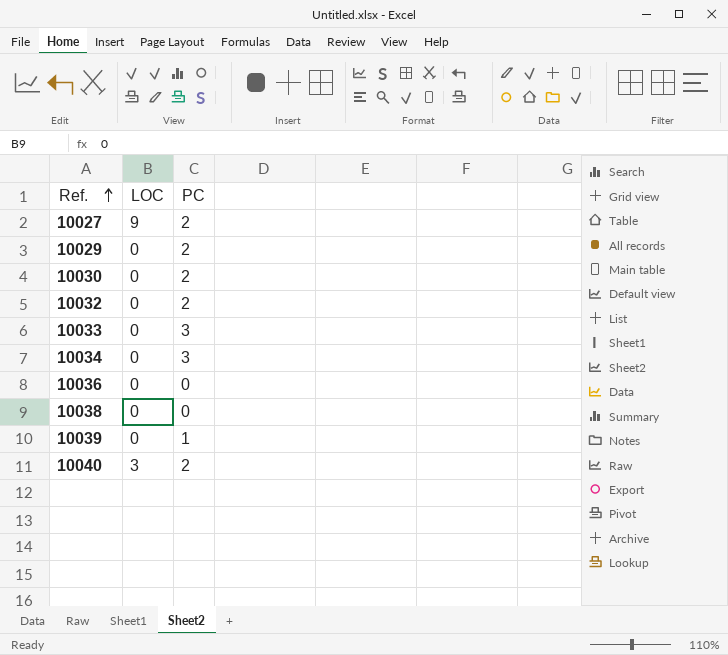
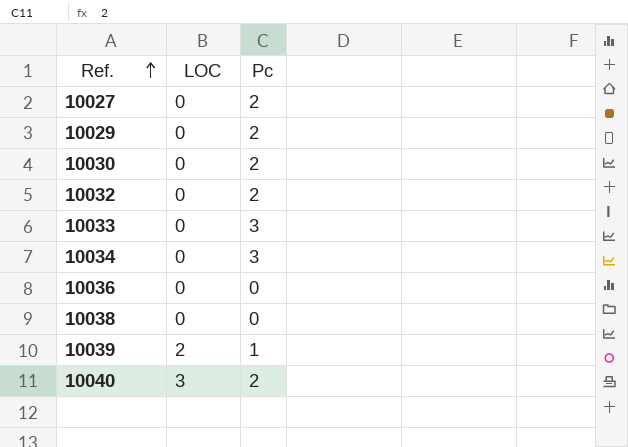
column name: PC -> Pc
10027 | LOC: 9 -> 0
10039 | LOC: 0 -> 2

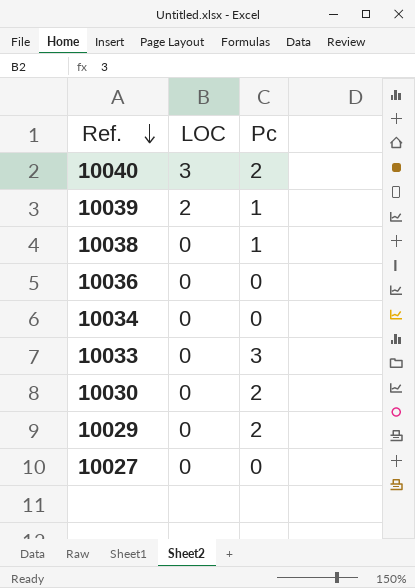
row order: Ref. ascending -> Ref. descending
row 10032: 0 | 2 -> none
10038 | Pc: 0 -> 1
10034 | Pc: 3 -> 0
10027 | Pc: 2 -> 0

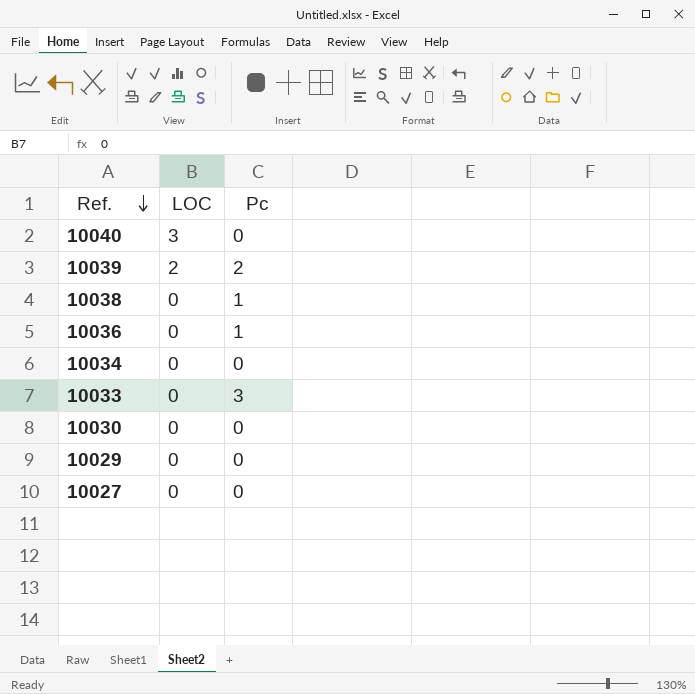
10040 | Pc: 2 -> 0
10039 | Pc: 1 -> 2
10036 | Pc: 0 -> 1
10030 | Pc: 2 -> 0
10029 | Pc: 2 -> 0

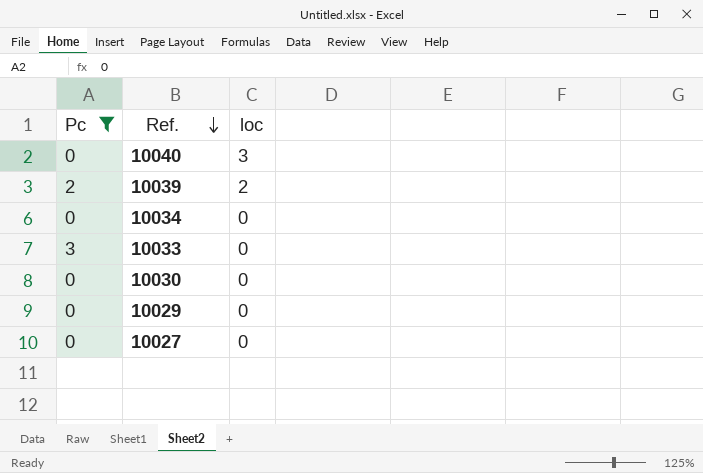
filter: none -> Pc != 1
column Pc | position: 3 -> 1
column name: LOC -> loc

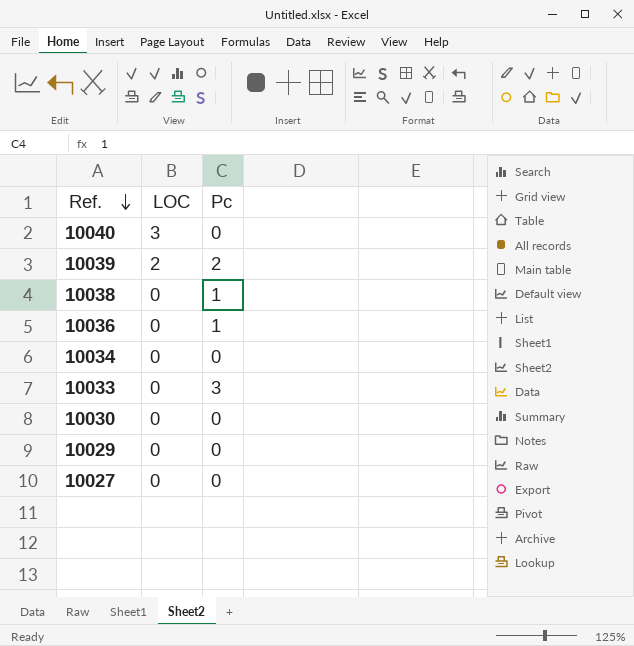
filter: Pc != 1 -> none
column name: loc -> LOC
column Pc | position: 1 -> 3

